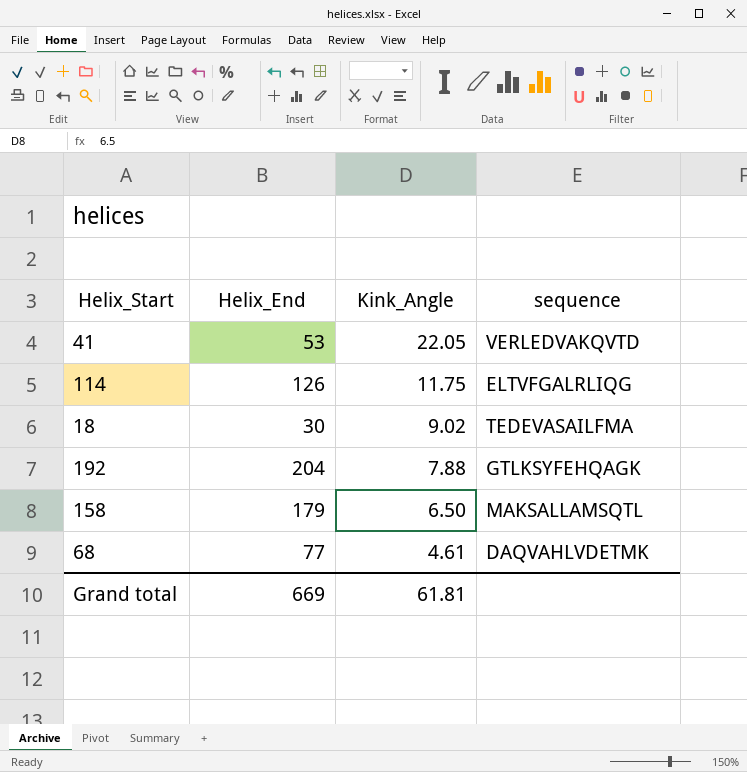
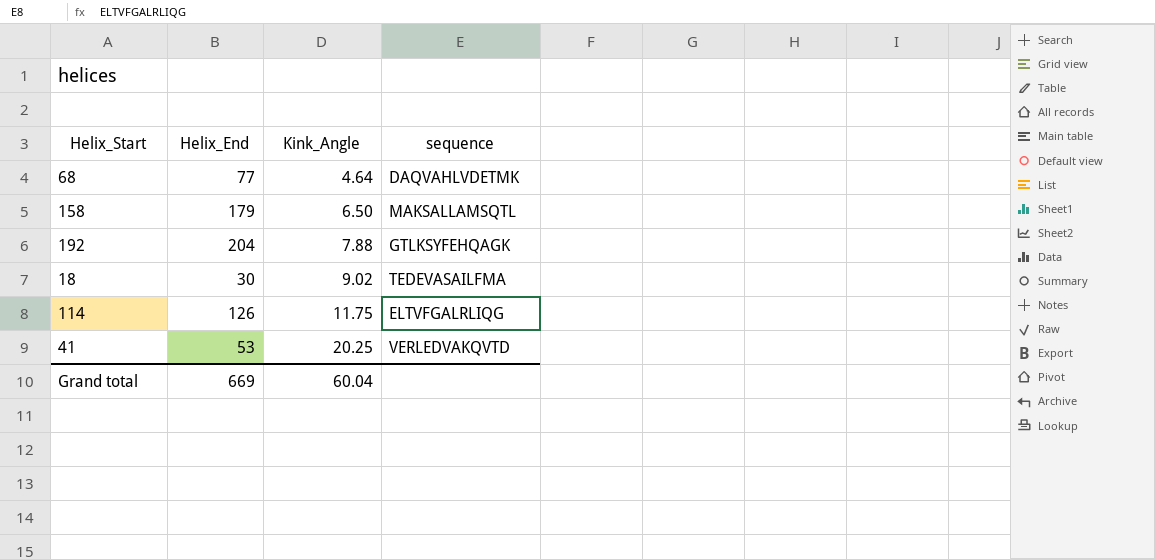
row order: Kink_Angle descending -> Kink_Angle ascending
68 | Kink_Angle: 4.61 -> 4.64
41 | Kink_Angle: 22.05 -> 20.25
Grand total | Kink_Angle: 61.81 -> 60.04

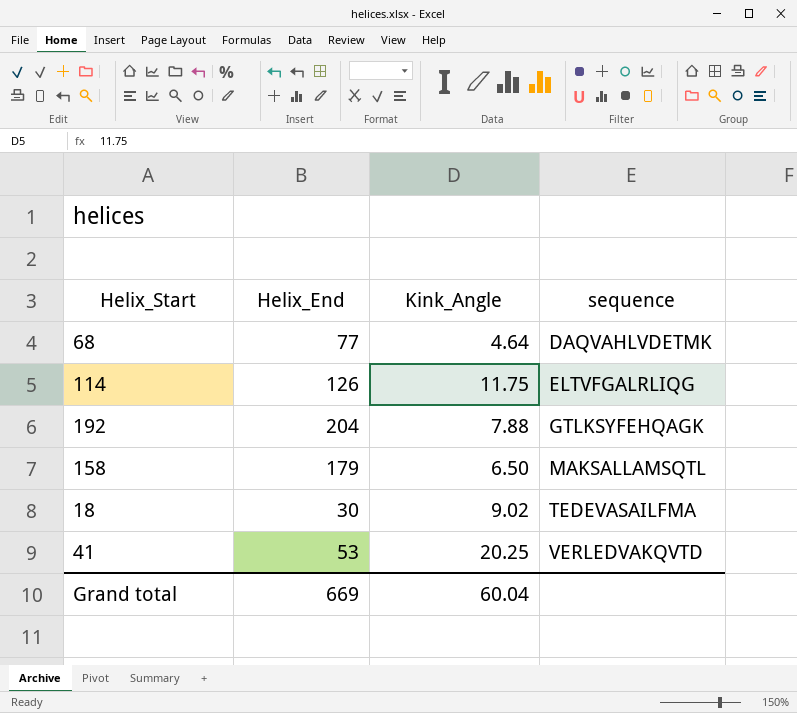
row order: Kink_Angle ascending -> sequence ascending

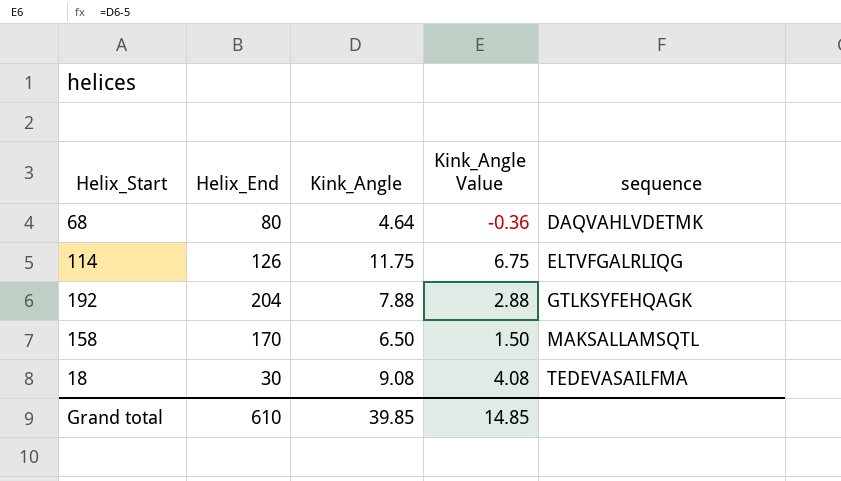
column Kink_Angle Value | formula: none -> [Kink_Angle] - 5
row 41: 53 | 20.25 | VERLEDVAKQVTD -> none
68 | Helix_End: 77 -> 80
158 | Helix_End: 179 -> 170
18 | Kink_Angle: 9.02 -> 9.08
Grand total | Helix_End: 669 -> 610
Grand total | Kink_Angle: 60.04 -> 39.85

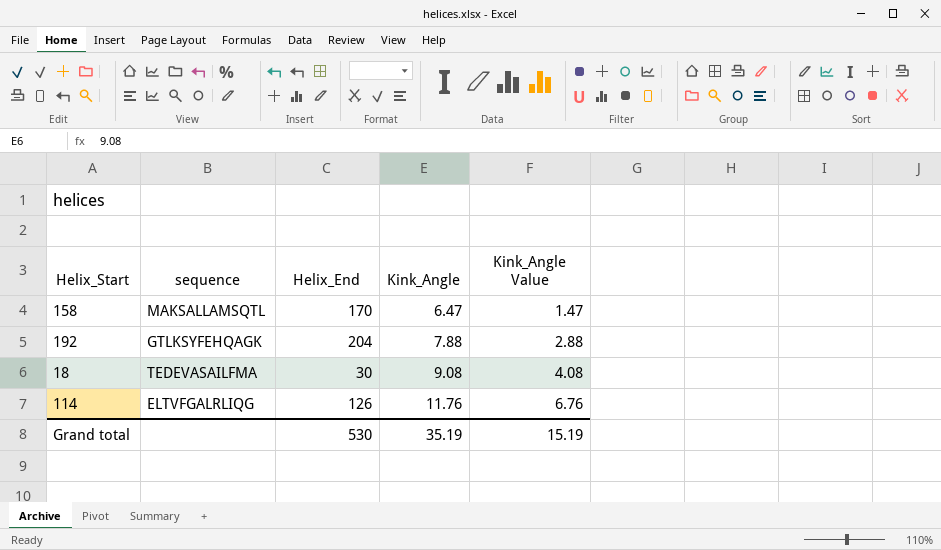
row order: sequence ascending -> Kink_Angle ascending
column sequence | position: 5 -> 2
row 68: 80 | 4.64 | -0.36 | DAQVAHLVDETMK -> none
158 | Kink_Angle: 6.50 -> 6.47
158 | Kink_Angle Value: 1.50 -> 1.47
114 | Kink_Angle: 11.75 -> 11.76
114 | Kink_Angle Value: 6.75 -> 6.76
Grand total | Helix_End: 610 -> 530
Grand total | Kink_Angle: 39.85 -> 35.19
Grand total | Kink_Angle Value: 14.85 -> 15.19

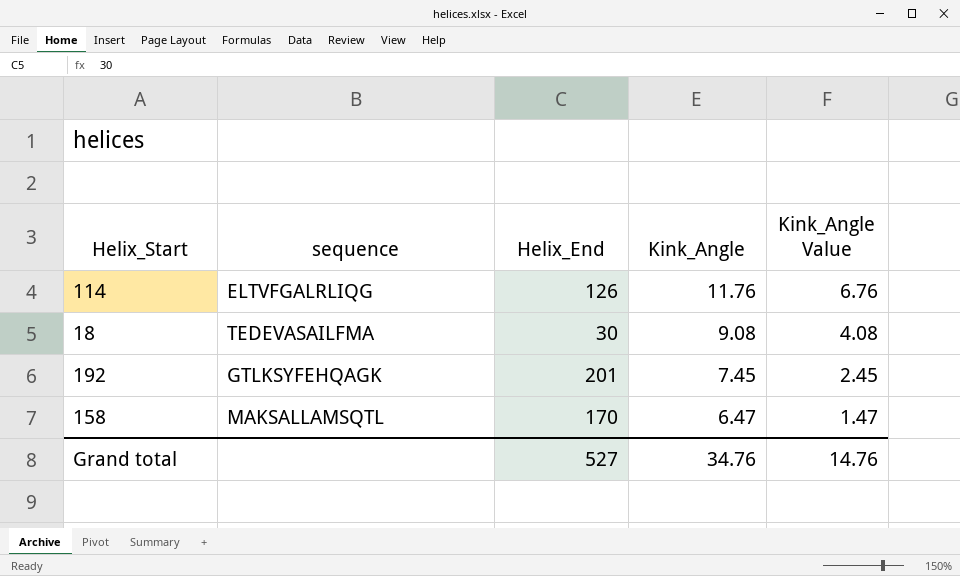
row order: Kink_Angle ascending -> Kink_Angle descending
192 | Helix_End: 204 -> 201
192 | Kink_Angle: 7.88 -> 7.45
192 | Kink_Angle Value: 2.88 -> 2.45
Grand total | Helix_End: 530 -> 527
Grand total | Kink_Angle: 35.19 -> 34.76
Grand total | Kink_Angle Value: 15.19 -> 14.76

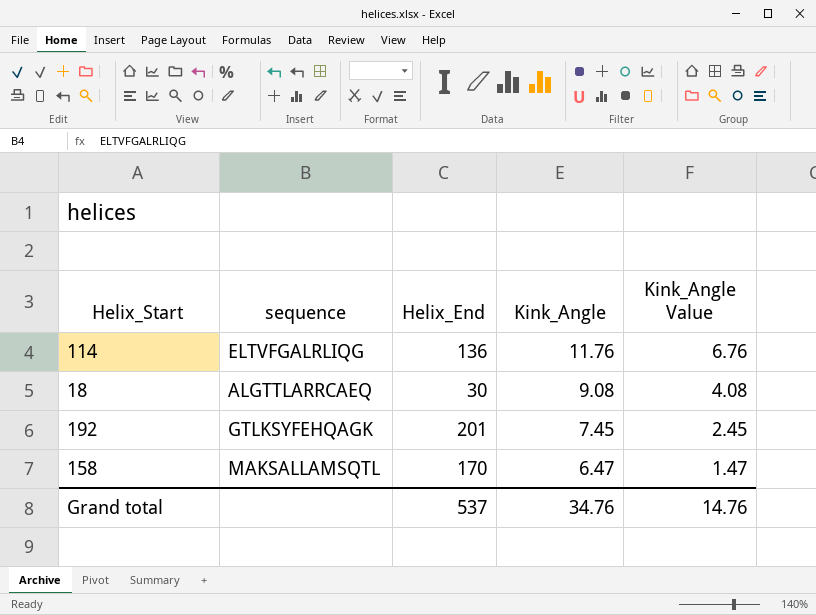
114 | Helix_End: 126 -> 136
18 | sequence: TEDEVASAILFMA -> ALGTTLARRCAEQ
Grand total | Helix_End: 527 -> 537

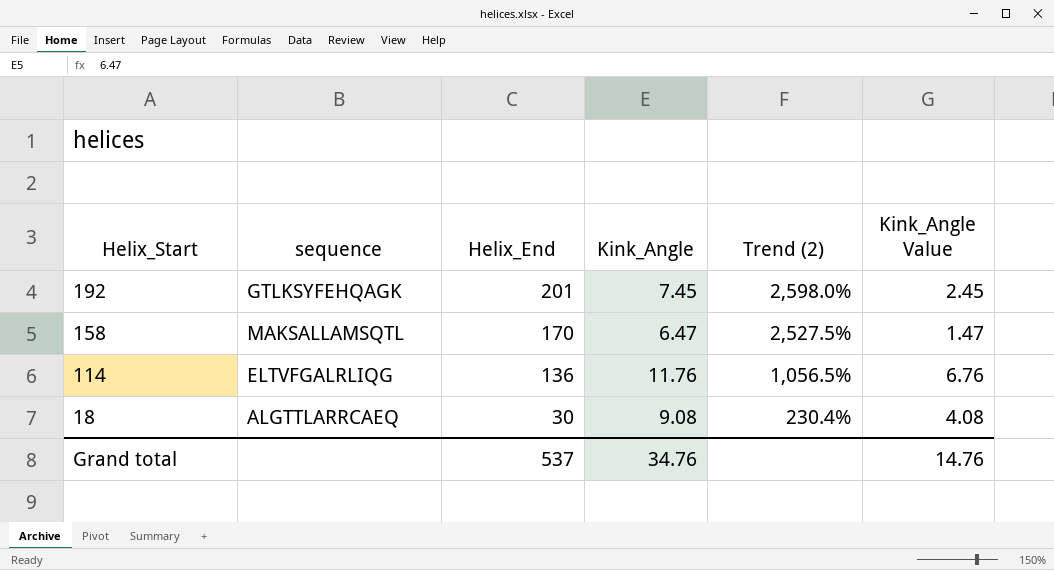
row order: Kink_Angle descending -> Helix_Start descending
column Trend (2) | formula: none -> ([Helix_End] - [Kink_Angle]) / [Kink_Angle]

